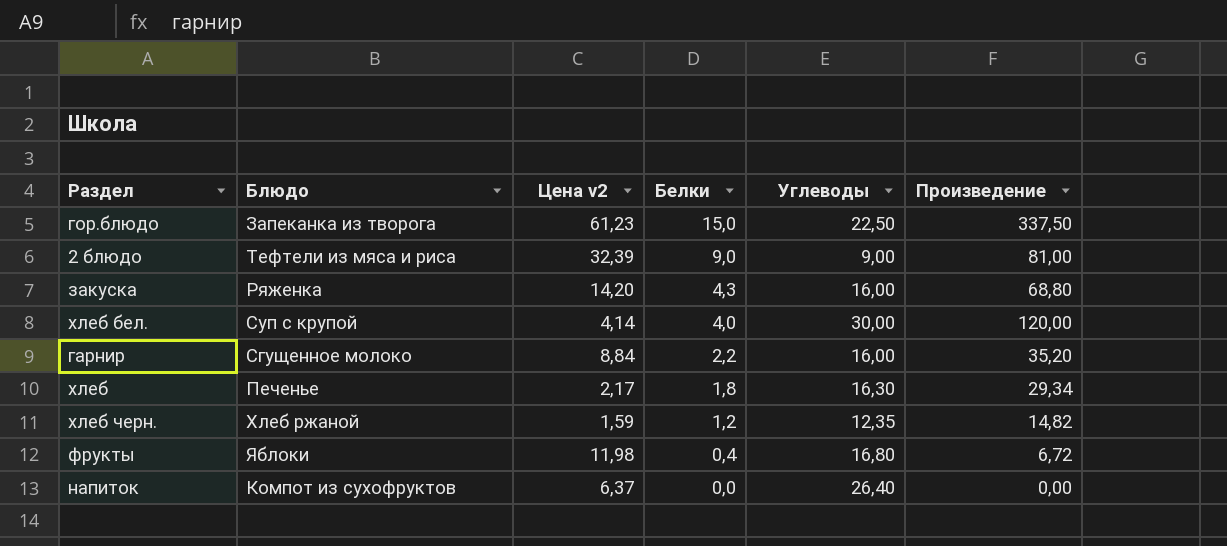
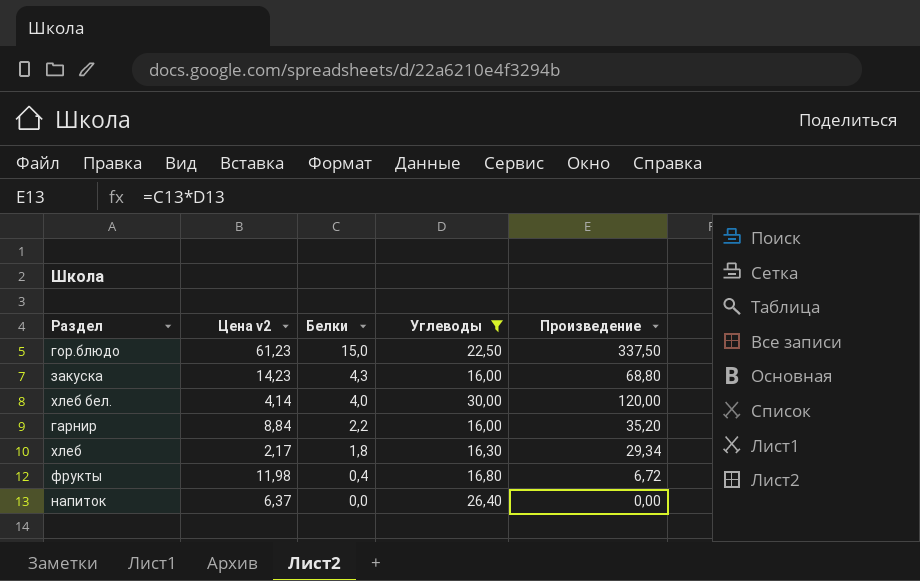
filter: none -> Углеводы >= 16,00
column Блюдо | position: 2 -> none
закуска | Цена v2: 14,20 -> 14,23

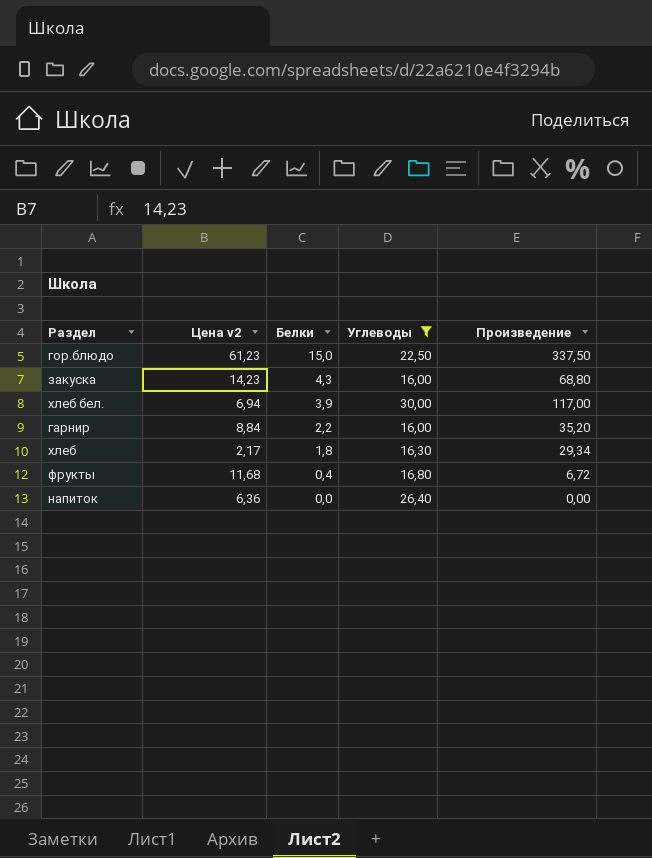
хлеб бел. | Цена v2: 4,14 -> 6,94
хлеб бел. | Белки: 4,0 -> 3,9
хлеб бел. | Произведение: 120,00 -> 117,00
фрукты | Цена v2: 11,98 -> 11,68
напиток | Цена v2: 6,37 -> 6,36

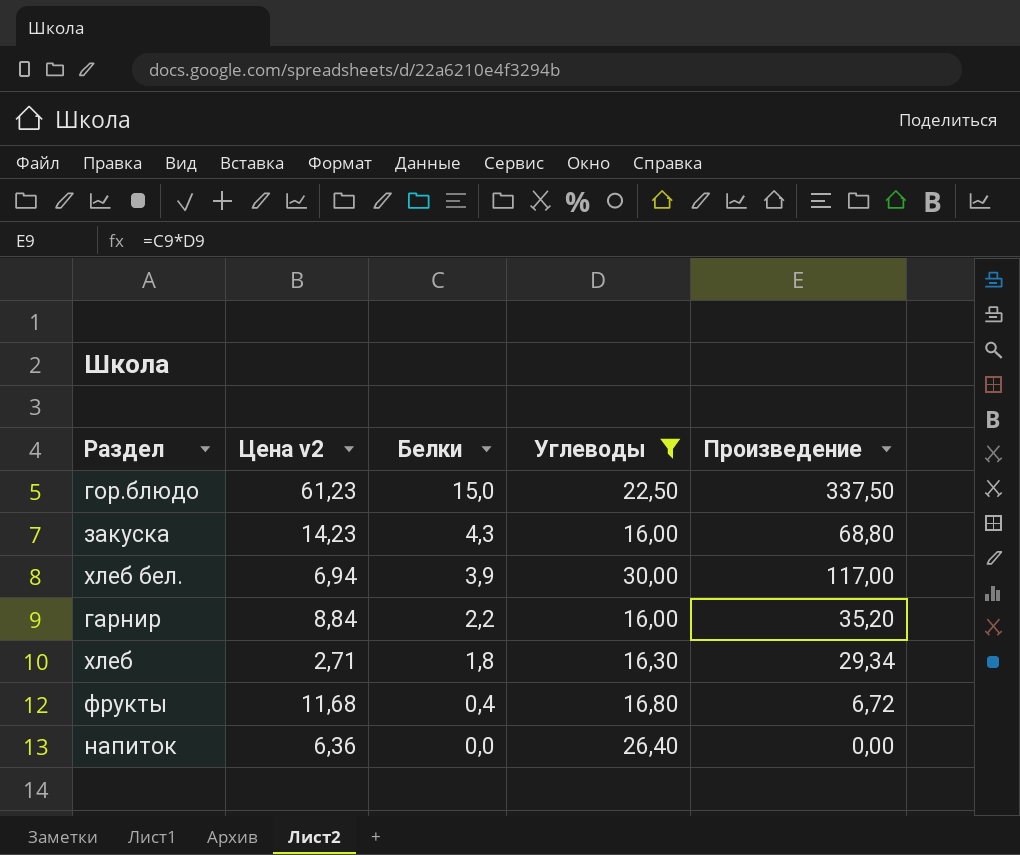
хлеб | Цена v2: 2,17 -> 2,71

